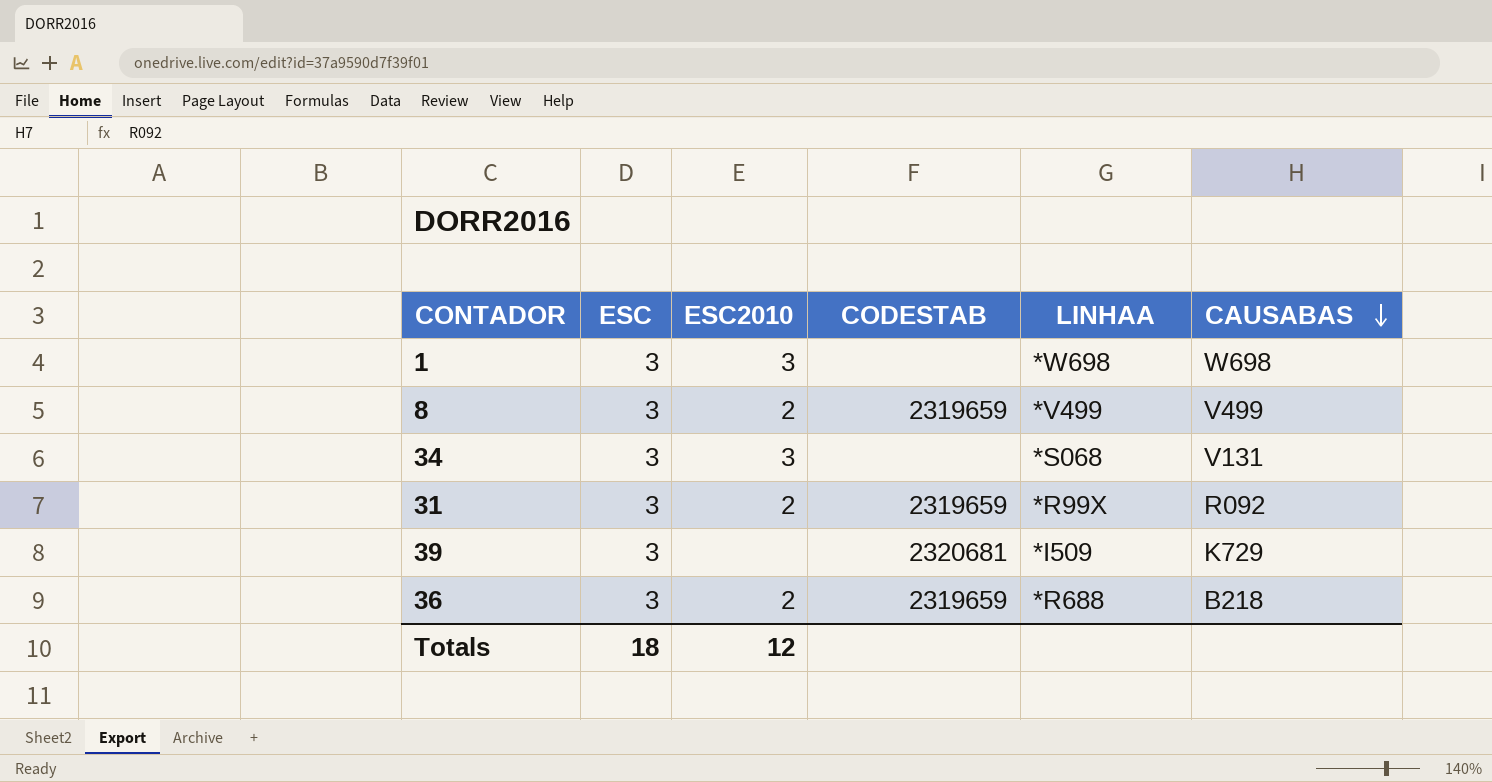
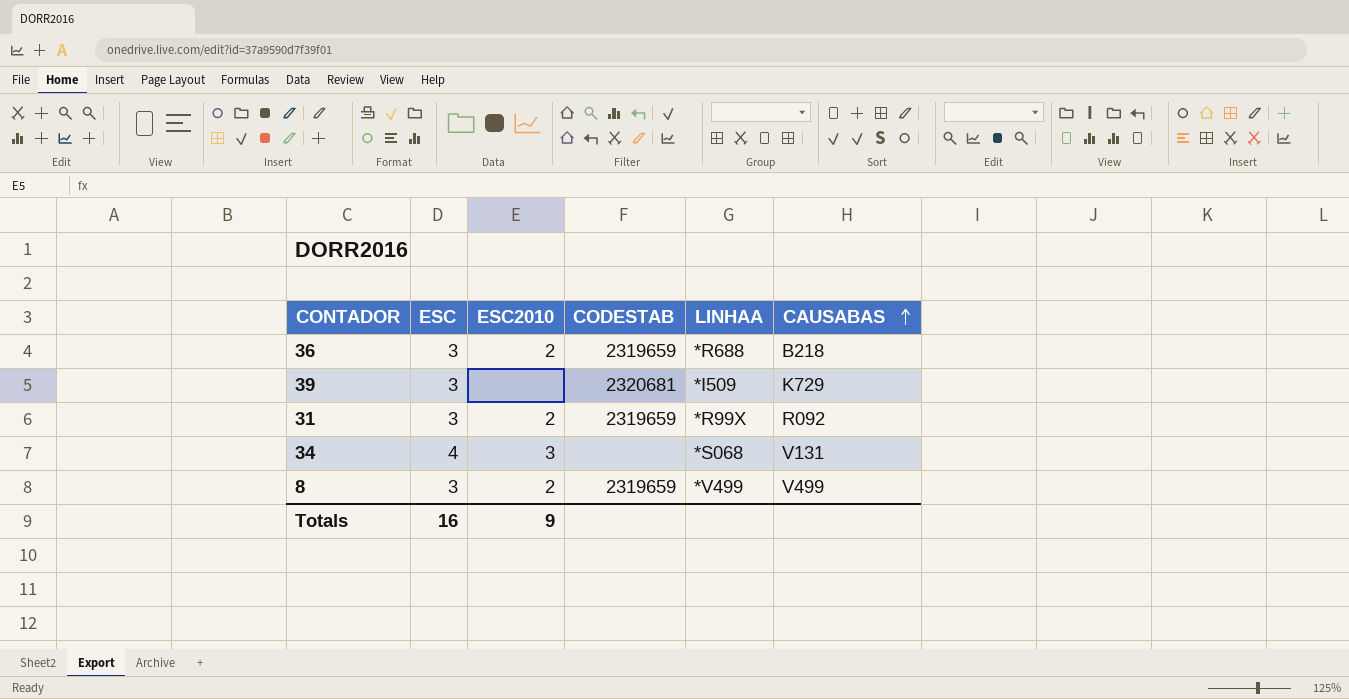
row order: CAUSABAS descending -> CAUSABAS ascending
row 1: 3 | 3 | none | *W698 | W698 -> none
34 | ESC: 3 -> 4
Totals | ESC: 18 -> 16
Totals | ESC2010: 12 -> 9

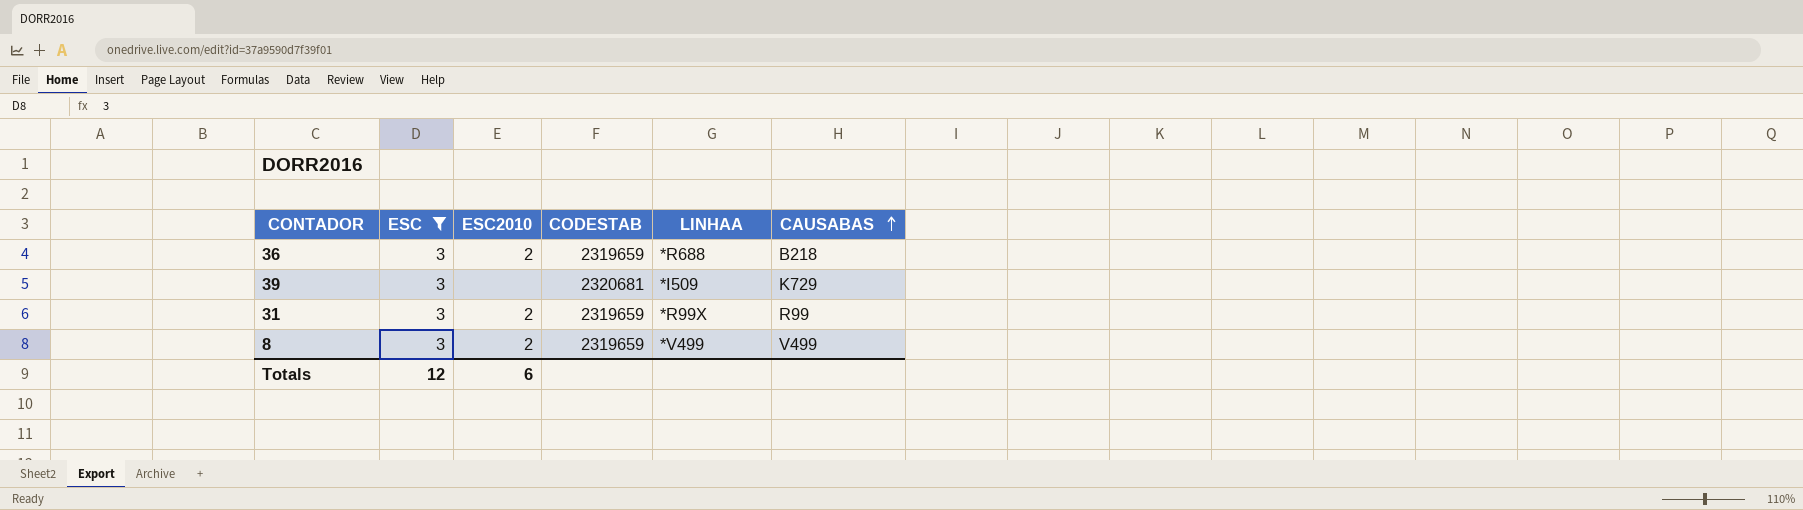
filter: none -> ESC = 3
31 | CAUSABAS: R092 -> R99
Totals | ESC: 16 -> 12
Totals | ESC2010: 9 -> 6

